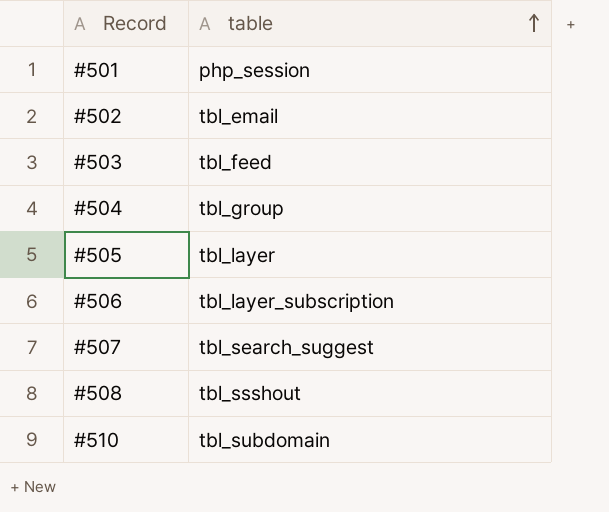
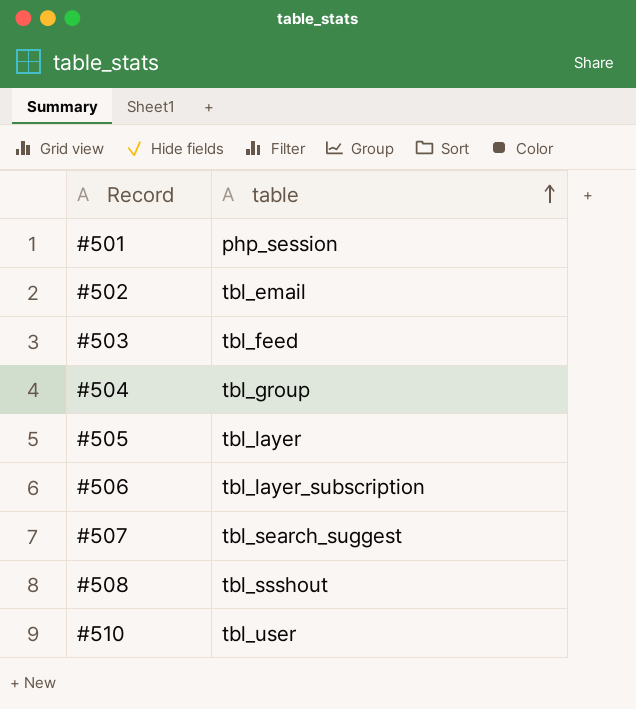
#510 | table: tbl_subdomain -> tbl_user

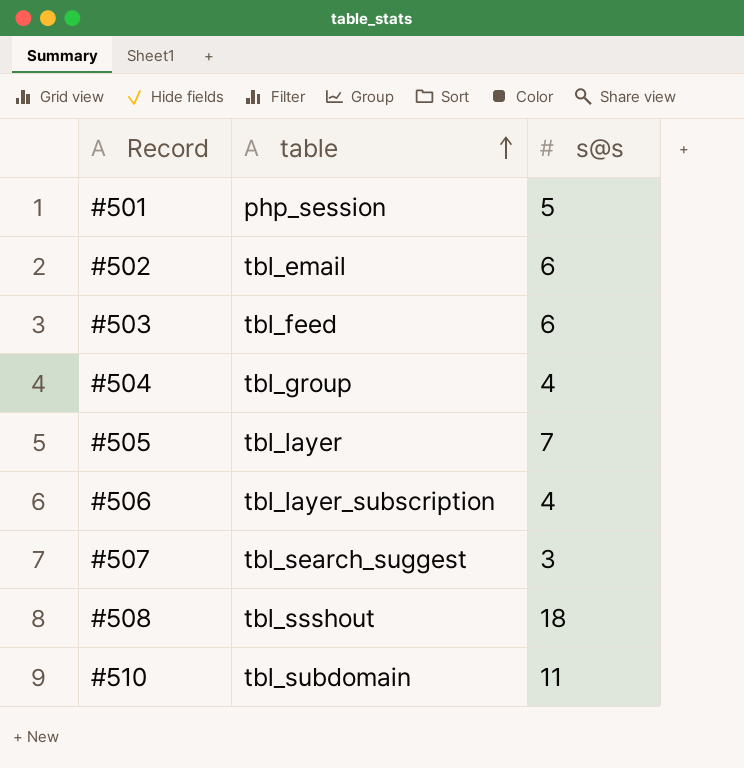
column s@s | position: none -> 3
#510 | table: tbl_user -> tbl_subdomain

